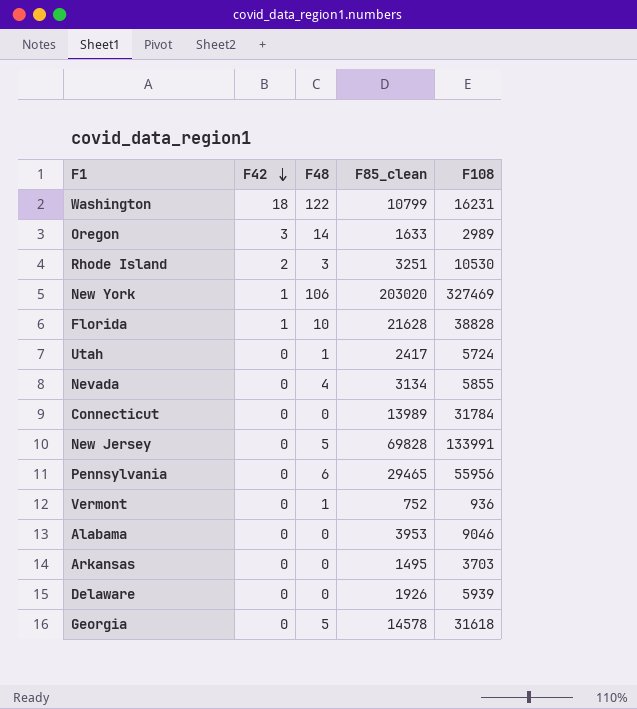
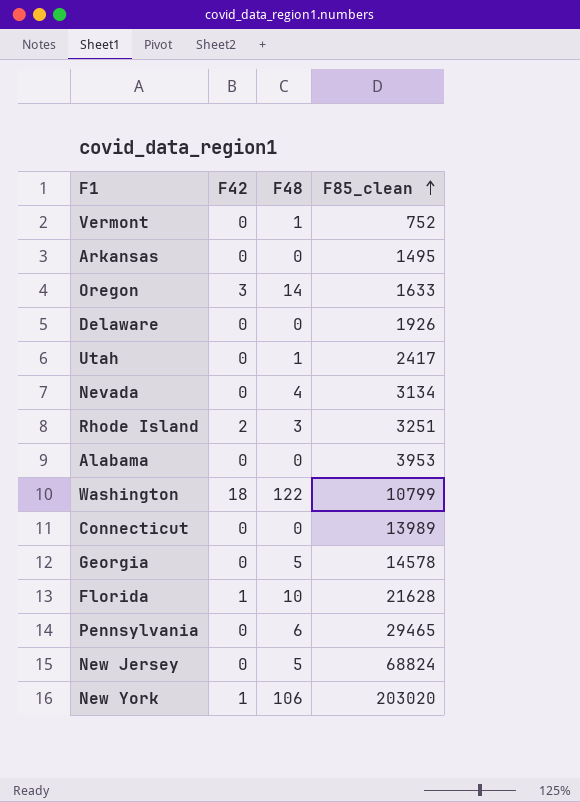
row order: F42 descending -> F85_clean ascending
column F108 | position: 5 -> none
New Jersey | F85_clean: 69828 -> 68824

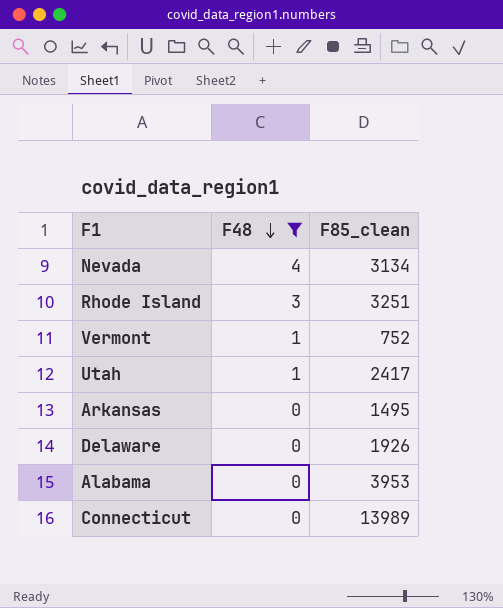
filter: none -> F48 <= 4
row order: F85_clean ascending -> F48 descending
column F42 | position: 2 -> none

